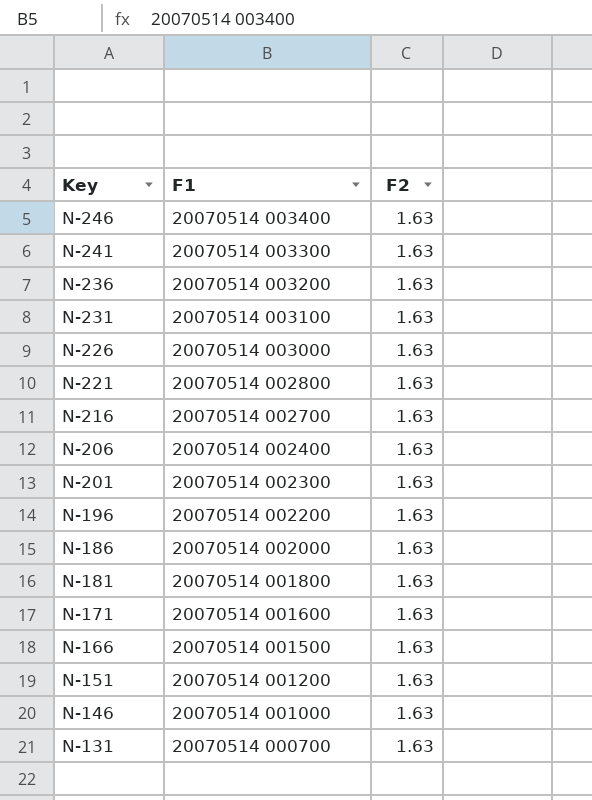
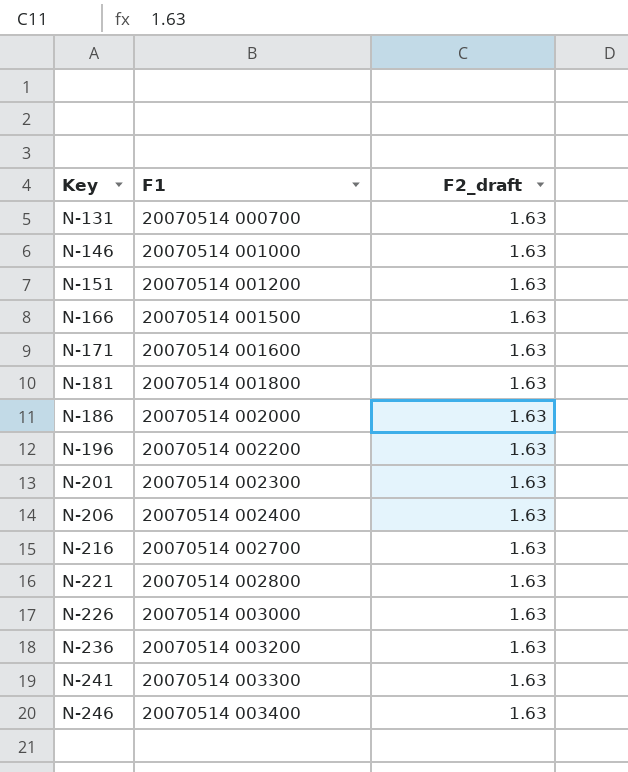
row order: Key descending -> Key ascending
column name: F2 -> F2_draft
row N-231: 20070514 003100 | 1.63 -> none

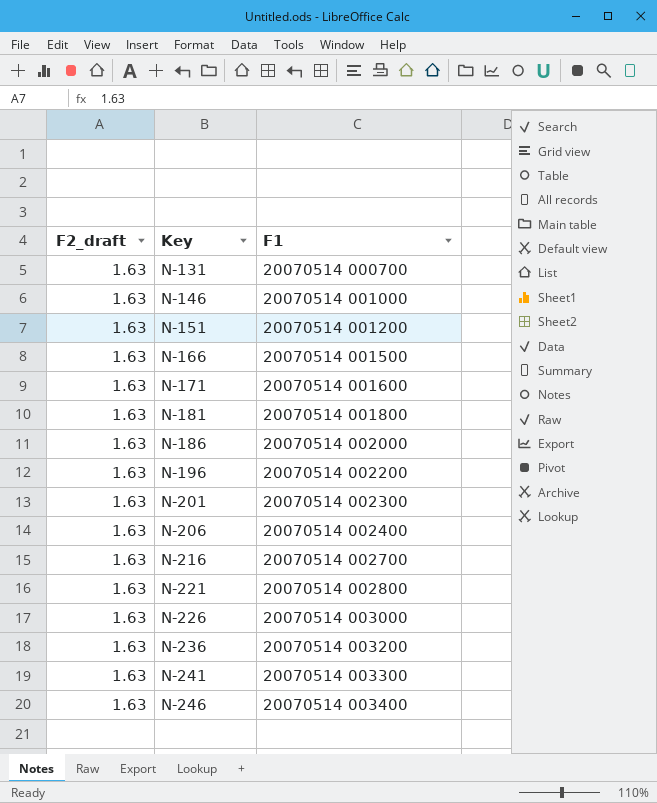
column F2_draft | position: 3 -> 1

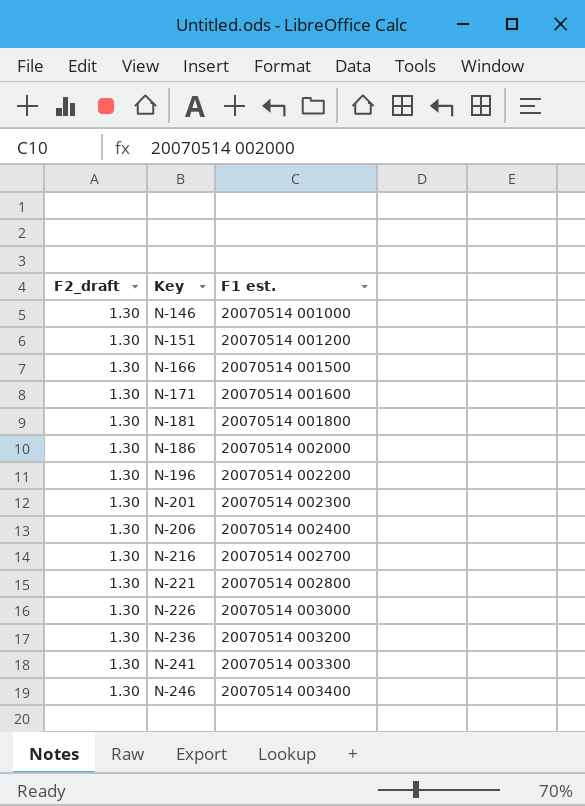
column name: F1 -> F1 est.
row N-131: 1.63 | 20070514 000700 -> none
N-146 | F2_draft: 1.63 -> 1.30
N-151 | F2_draft: 1.63 -> 1.30
N-166 | F2_draft: 1.63 -> 1.30
N-171 | F2_draft: 1.63 -> 1.30
N-181 | F2_draft: 1.63 -> 1.30
N-186 | F2_draft: 1.63 -> 1.30
N-196 | F2_draft: 1.63 -> 1.30
N-201 | F2_draft: 1.63 -> 1.30
N-206 | F2_draft: 1.63 -> 1.30
N-216 | F2_draft: 1.63 -> 1.30
N-221 | F2_draft: 1.63 -> 1.30
N-226 | F2_draft: 1.63 -> 1.30
N-236 | F2_draft: 1.63 -> 1.30
N-241 | F2_draft: 1.63 -> 1.30
N-246 | F2_draft: 1.63 -> 1.30

